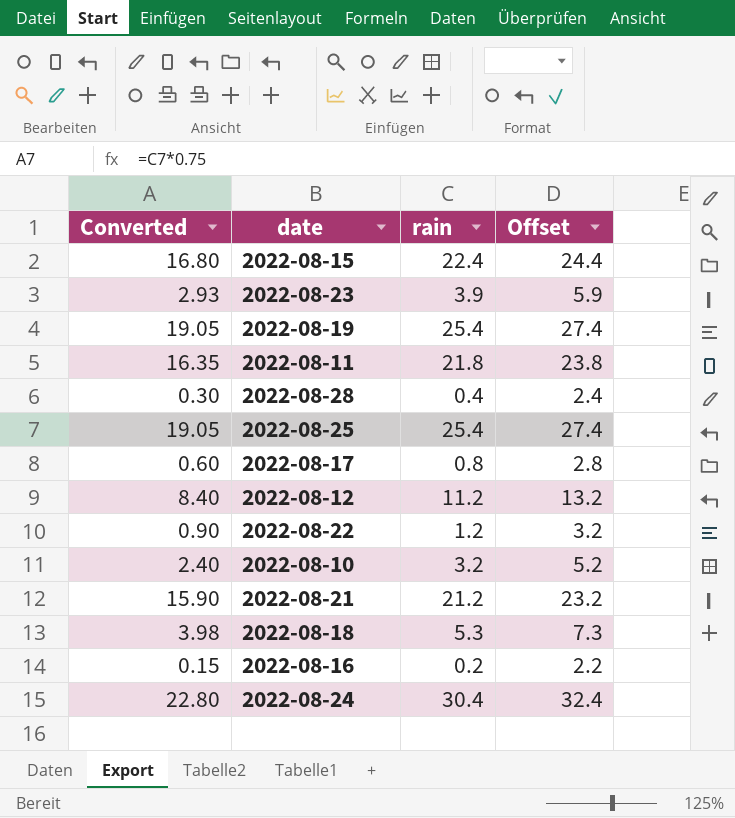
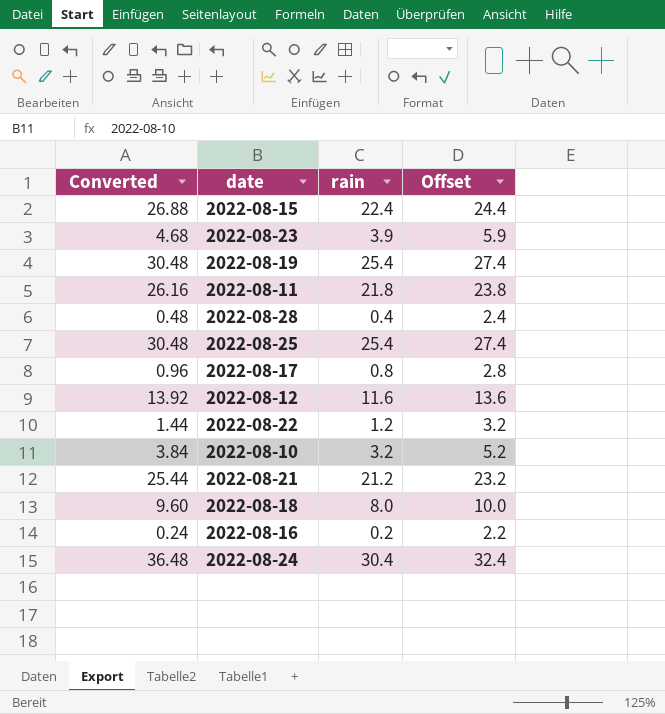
column Converted | formula: [rain] * 0.75 -> [rain] * 1.2
2022-08-12 | rain: 11.2 -> 11.6
2022-08-12 | Offset: 13.2 -> 13.6
2022-08-18 | rain: 5.3 -> 8.0
2022-08-18 | Offset: 7.3 -> 10.0

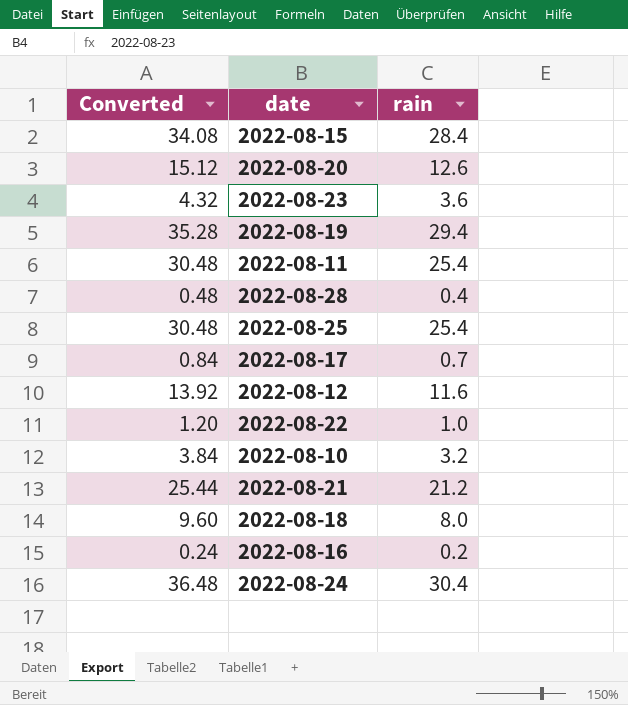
column Offset | formula: [rain] + 2 -> none
2022-08-15 | Converted: 26.88 -> 34.08
2022-08-15 | rain: 22.4 -> 28.4
row 2022-08-20: none -> 15.12 | 12.6
2022-08-23 | Converted: 4.68 -> 4.32
2022-08-23 | rain: 3.9 -> 3.6
2022-08-19 | Converted: 30.48 -> 35.28
2022-08-19 | rain: 25.4 -> 29.4
2022-08-11 | Converted: 26.16 -> 30.48
2022-08-11 | rain: 21.8 -> 25.4
2022-08-17 | Converted: 0.96 -> 0.84
2022-08-17 | rain: 0.8 -> 0.7
2022-08-22 | Converted: 1.44 -> 1.20
2022-08-22 | rain: 1.2 -> 1.0

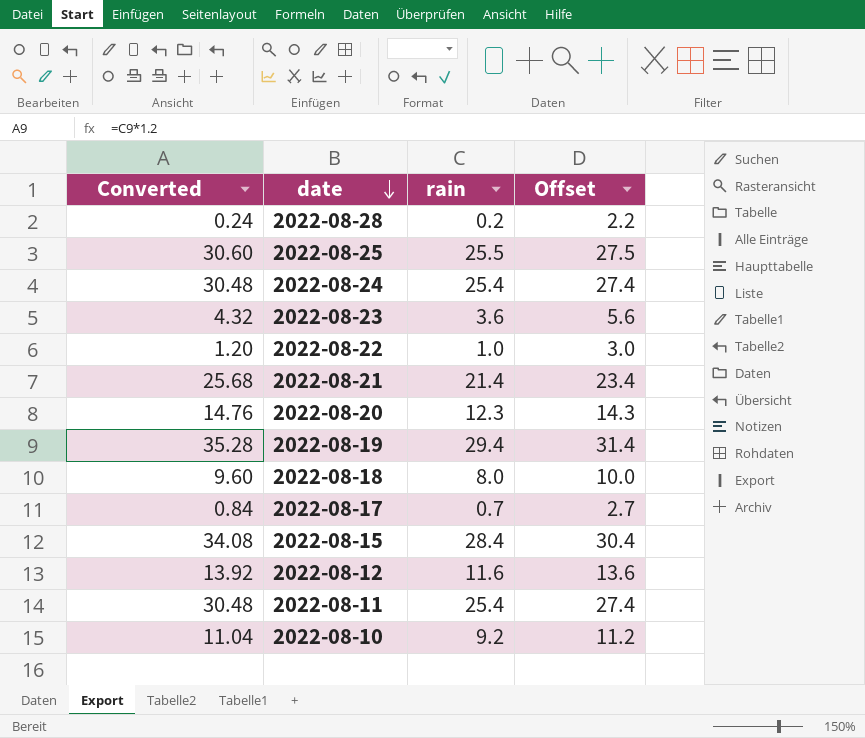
row order: none -> date descending
column Offset | formula: none -> [rain] + 2
row 2022-08-16: 0.24 | 0.2 -> none
2022-08-28 | Converted: 0.48 -> 0.24
2022-08-28 | rain: 0.4 -> 0.2
2022-08-25 | Converted: 30.48 -> 30.60
2022-08-25 | rain: 25.4 -> 25.5
2022-08-24 | Converted: 36.48 -> 30.48
2022-08-24 | rain: 30.4 -> 25.4
2022-08-21 | Converted: 25.44 -> 25.68
2022-08-21 | rain: 21.2 -> 21.4
2022-08-20 | Converted: 15.12 -> 14.76
2022-08-20 | rain: 12.6 -> 12.3
2022-08-10 | Converted: 3.84 -> 11.04
2022-08-10 | rain: 3.2 -> 9.2

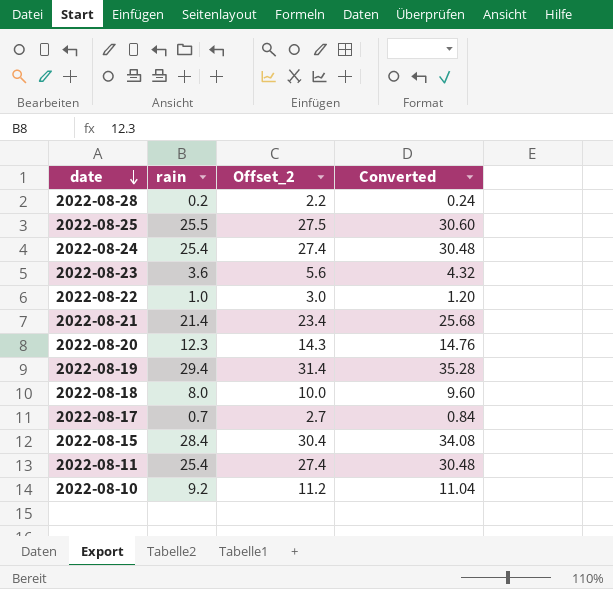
column name: Offset -> Offset_2
column Converted | position: 1 -> 4
row 2022-08-12: 13.92 | 11.6 | 13.6 -> none

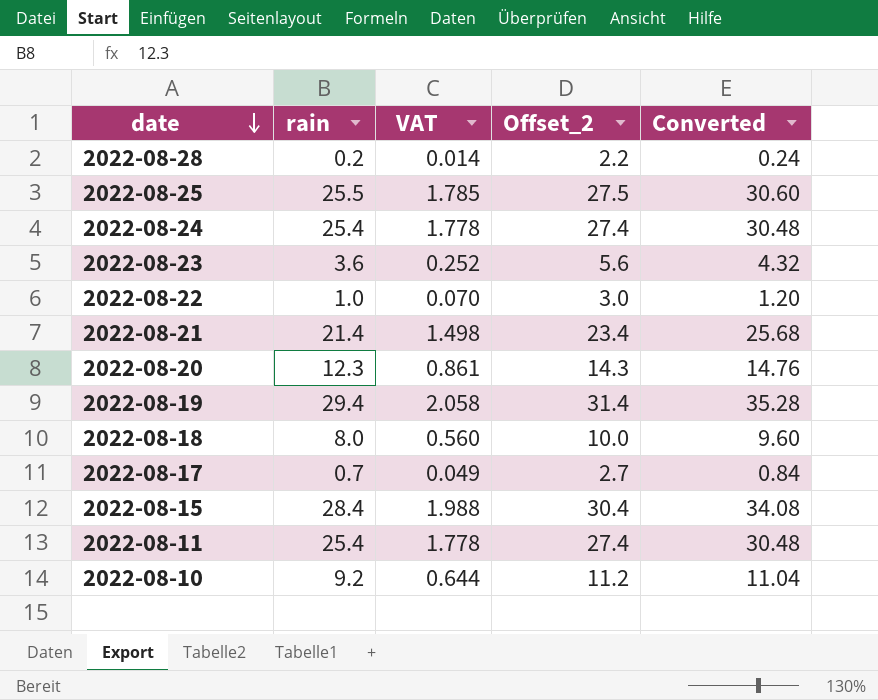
column VAT | formula: none -> [rain] * 0.07

